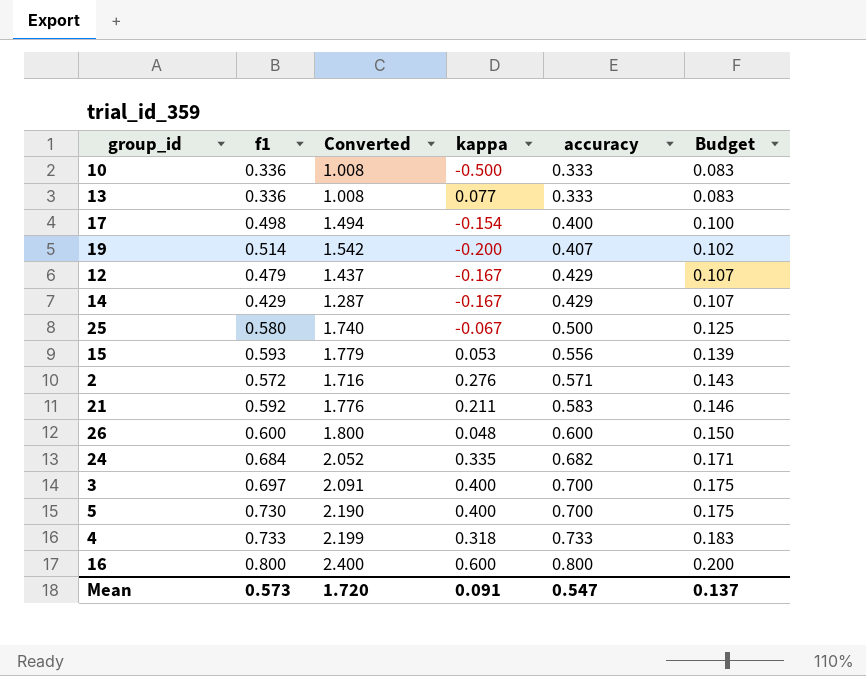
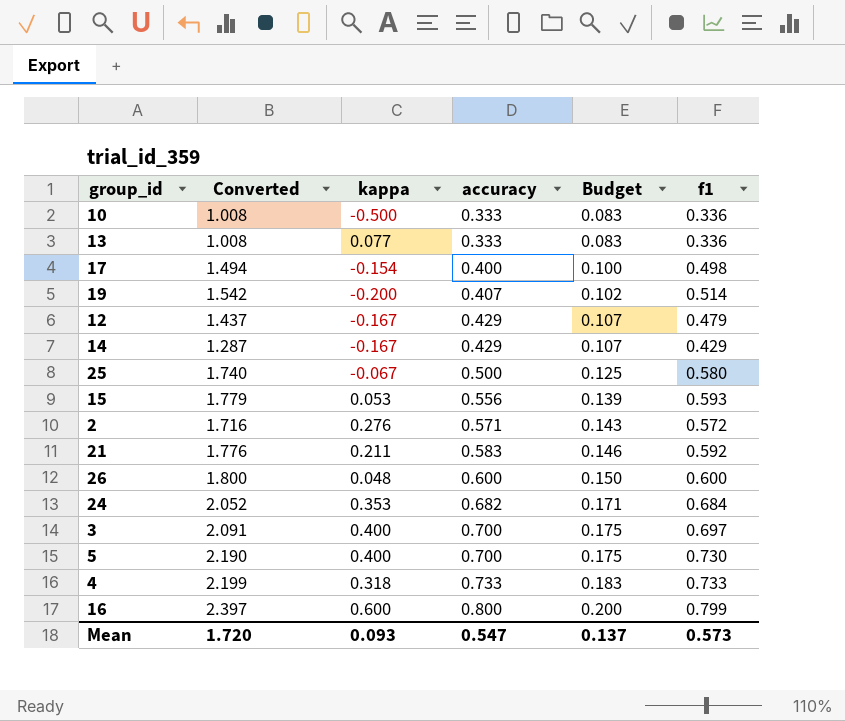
column f1 | position: 2 -> 6
24 | kappa: 0.335 -> 0.353
16 | Converted: 2.400 -> 2.397
16 | f1: 0.800 -> 0.799
Mean | kappa: 0.091 -> 0.093

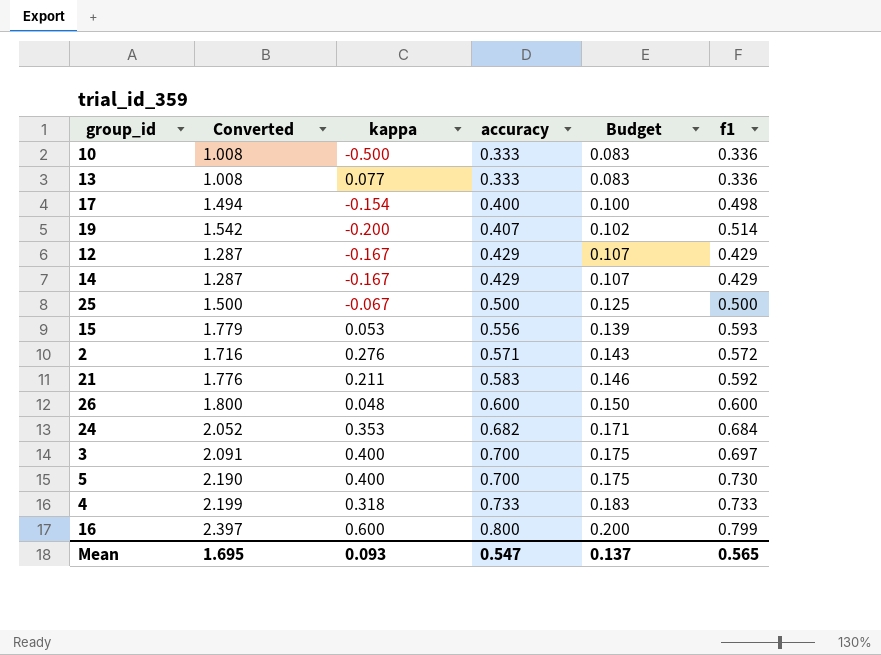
12 | Converted: 1.437 -> 1.287
12 | f1: 0.479 -> 0.429
25 | Converted: 1.740 -> 1.500
25 | f1: 0.580 -> 0.500
Mean | Converted: 1.720 -> 1.695
Mean | f1: 0.573 -> 0.565

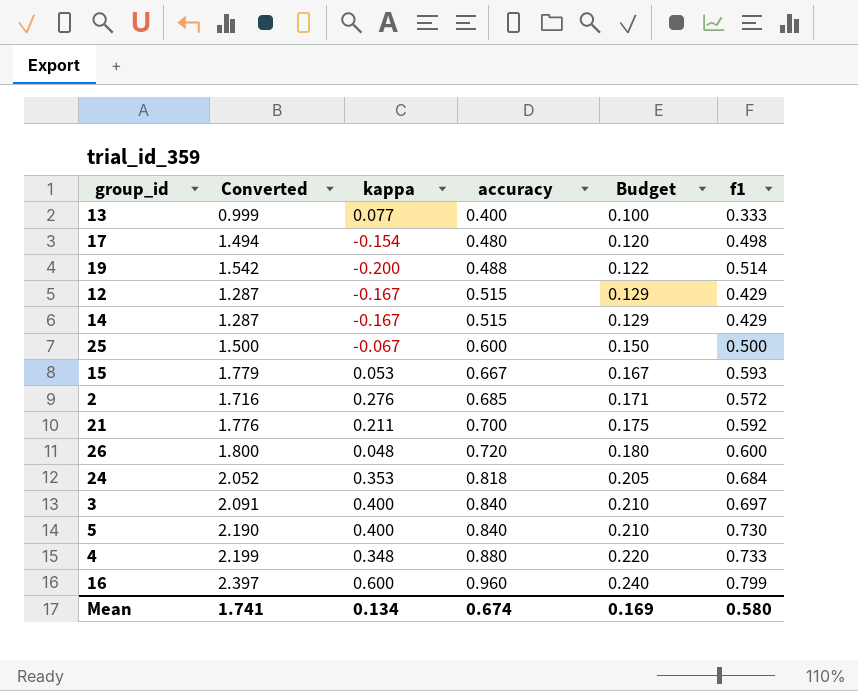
row 10: 1.008 | -0.500 | 0.333 | 0.083 | 0.336 -> none
13 | Converted: 1.008 -> 0.999
13 | accuracy: 0.333 -> 0.400
13 | Budget: 0.083 -> 0.100
13 | f1: 0.336 -> 0.333
17 | accuracy: 0.400 -> 0.480
17 | Budget: 0.100 -> 0.120
19 | accuracy: 0.407 -> 0.488
19 | Budget: 0.102 -> 0.122
12 | accuracy: 0.429 -> 0.515
12 | Budget: 0.107 -> 0.129
14 | accuracy: 0.429 -> 0.515
14 | Budget: 0.107 -> 0.129
25 | accuracy: 0.500 -> 0.600
25 | Budget: 0.125 -> 0.150
15 | accuracy: 0.556 -> 0.667
15 | Budget: 0.139 -> 0.167
2 | accuracy: 0.571 -> 0.685
2 | Budget: 0.143 -> 0.171
21 | accuracy: 0.583 -> 0.700
21 | Budget: 0.146 -> 0.175
26 | accuracy: 0.600 -> 0.720
26 | Budget: 0.150 -> 0.180
24 | accuracy: 0.682 -> 0.818
24 | Budget: 0.171 -> 0.205
3 | accuracy: 0.700 -> 0.840
3 | Budget: 0.175 -> 0.210
5 | accuracy: 0.700 -> 0.840
5 | Budget: 0.175 -> 0.210
4 | kappa: 0.318 -> 0.348
4 | accuracy: 0.733 -> 0.880
4 | Budget: 0.183 -> 0.220
16 | accuracy: 0.800 -> 0.960
16 | Budget: 0.200 -> 0.240
Mean | Converted: 1.695 -> 1.741
Mean | kappa: 0.093 -> 0.134
Mean | accuracy: 0.547 -> 0.674
Mean | Budget: 0.137 -> 0.169
Mean | f1: 0.565 -> 0.580

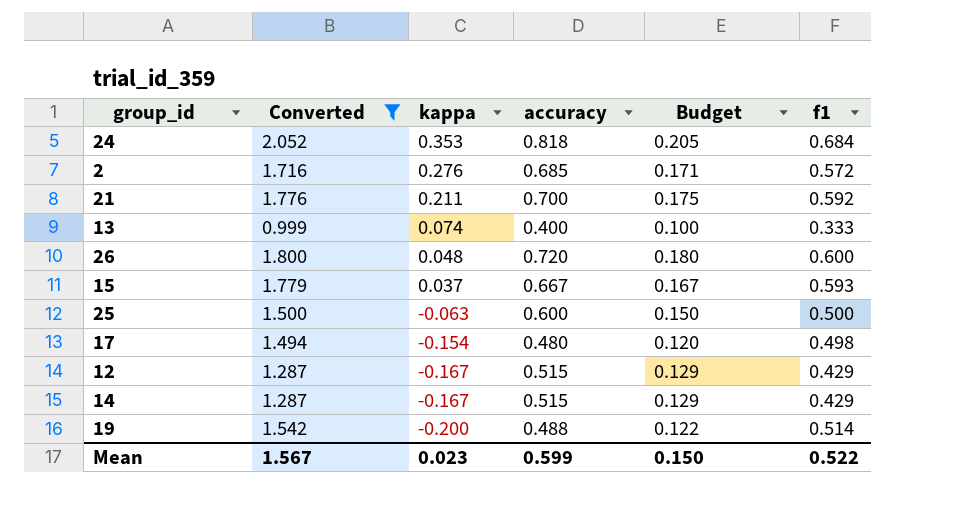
filter: none -> Converted <= 2.052
row order: accuracy ascending -> kappa descending
13 | kappa: 0.077 -> 0.074
15 | kappa: 0.053 -> 0.037
25 | kappa: -0.067 -> -0.063
Mean | Converted: 1.741 -> 1.567
Mean | kappa: 0.134 -> 0.023
Mean | accuracy: 0.674 -> 0.599
Mean | Budget: 0.169 -> 0.150
Mean | f1: 0.580 -> 0.522

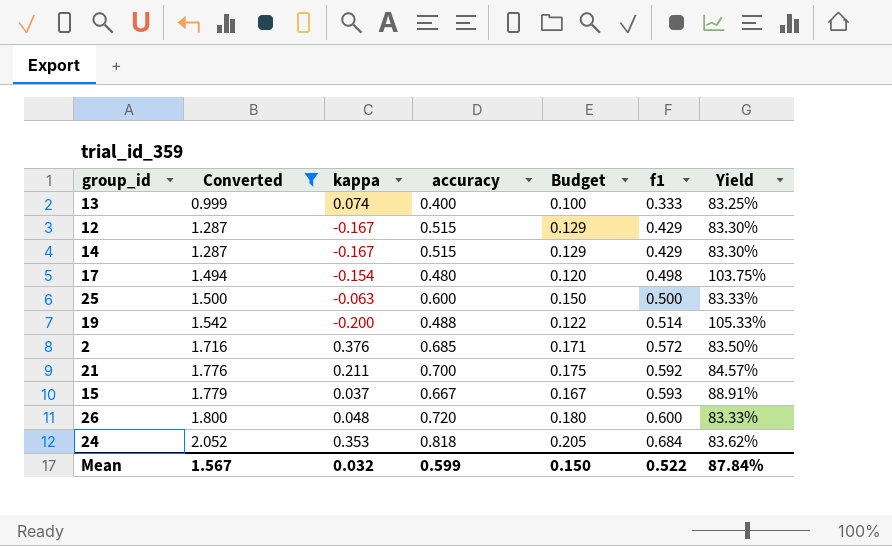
row order: kappa descending -> Converted ascending
column Yield | formula: none -> [f1] / [accuracy]
2 | kappa: 0.276 -> 0.376
Mean | kappa: 0.023 -> 0.032

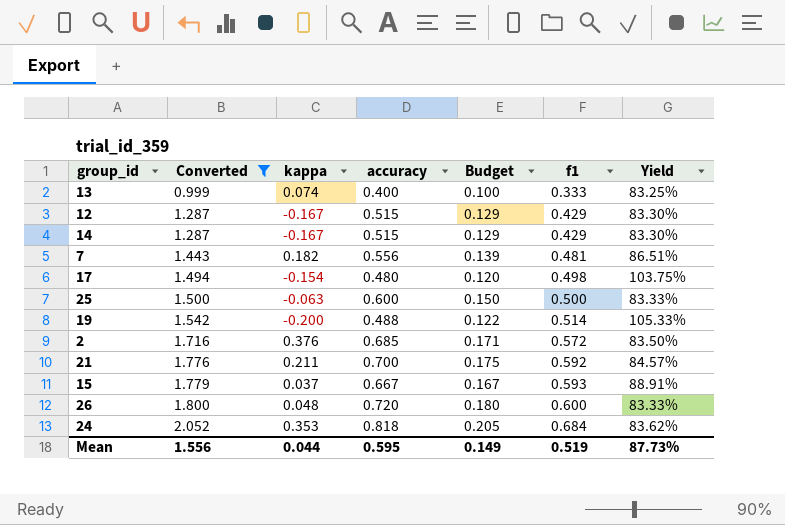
row 7: none -> 1.443 | 0.182 | 0.556 | 0.139 | 0.481 | 86.51%
Mean | Converted: 1.567 -> 1.556
Mean | kappa: 0.032 -> 0.044
Mean | accuracy: 0.599 -> 0.595
Mean | Budget: 0.150 -> 0.149
Mean | f1: 0.522 -> 0.519
Mean | Yield: 87.84% -> 87.73%

